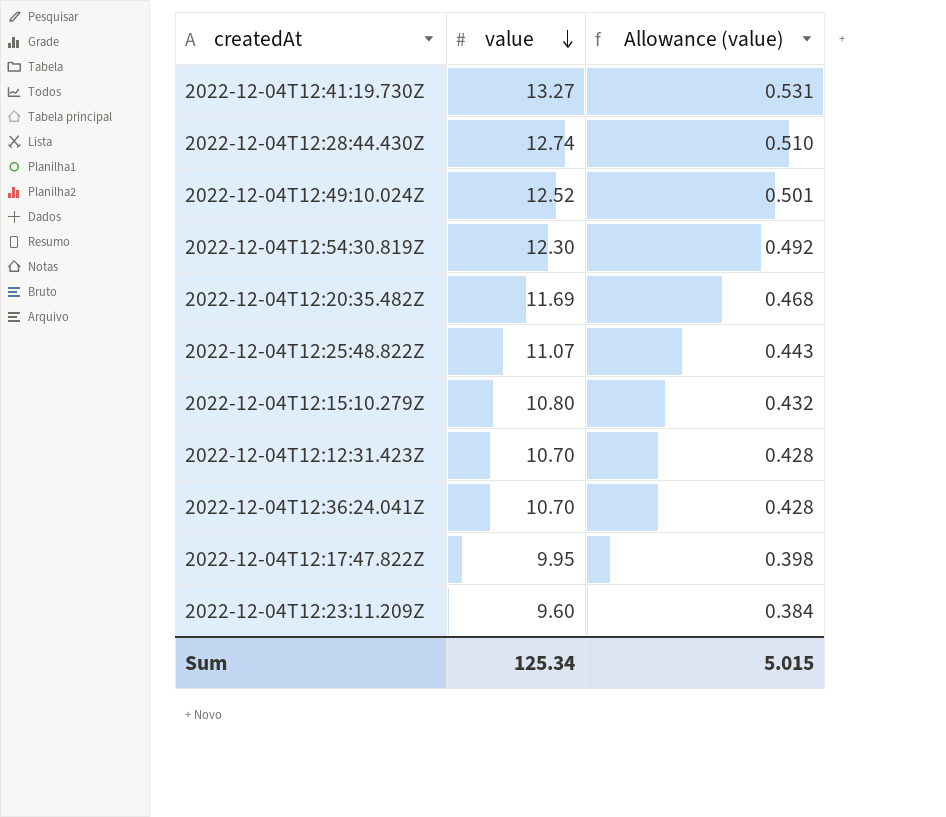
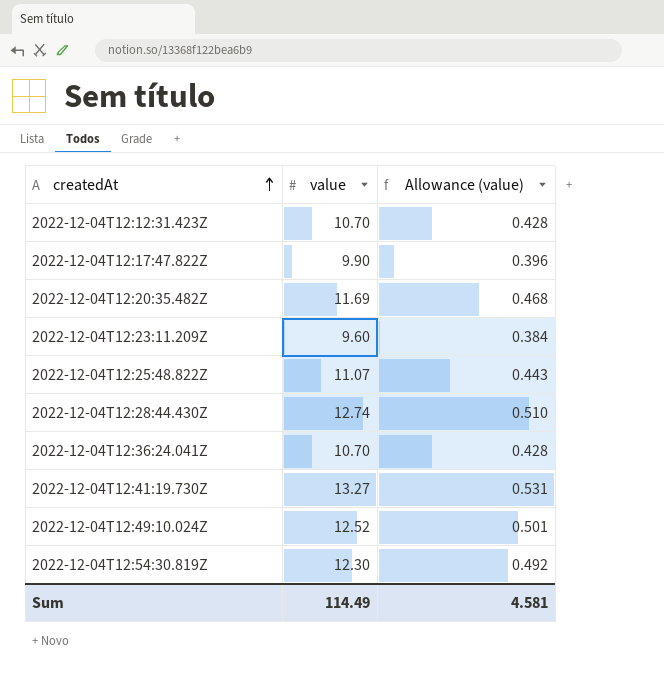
row order: value descending -> createdAt ascending
row 2022-12-04T12:15:10.279Z: 10.80 | 0.432 -> none
2022-12-04T12:17:47.822Z | value: 9.95 -> 9.90
2022-12-04T12:17:47.822Z | Allowance (value): 0.398 -> 0.396
Sum | value: 125.34 -> 114.49
Sum | Allowance (value): 5.015 -> 4.581

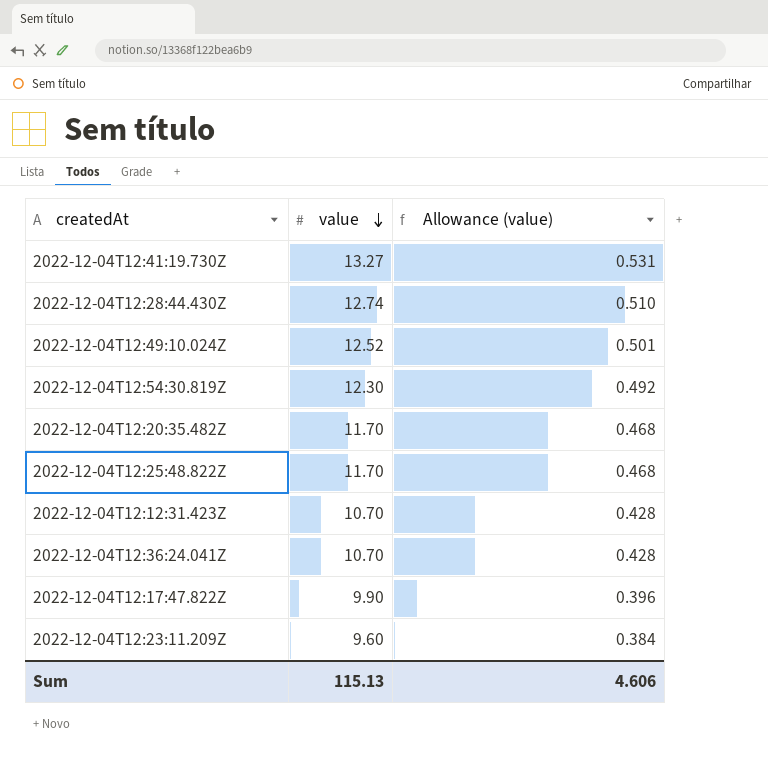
row order: createdAt ascending -> value descending
2022-12-04T12:20:35.482Z | value: 11.69 -> 11.70
2022-12-04T12:25:48.822Z | value: 11.07 -> 11.70
2022-12-04T12:25:48.822Z | Allowance (value): 0.443 -> 0.468
Sum | value: 114.49 -> 115.13
Sum | Allowance (value): 4.581 -> 4.606

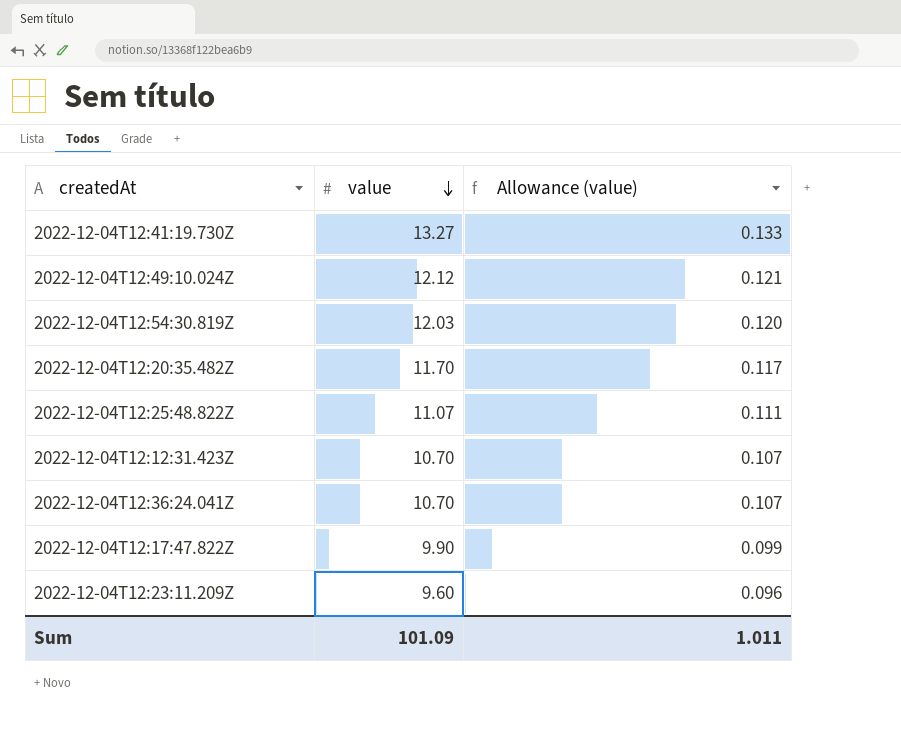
column Allowance (value) | formula: [value] * 0.04 -> [value] * 0.01
row 2022-12-04T12:28:44.430Z: 12.74 | 0.510 -> none
2022-12-04T12:49:10.024Z | value: 12.52 -> 12.12
2022-12-04T12:54:30.819Z | value: 12.30 -> 12.03
2022-12-04T12:25:48.822Z | value: 11.70 -> 11.07
Sum | value: 115.13 -> 101.09
Sum | Allowance (value): 4.606 -> 1.011

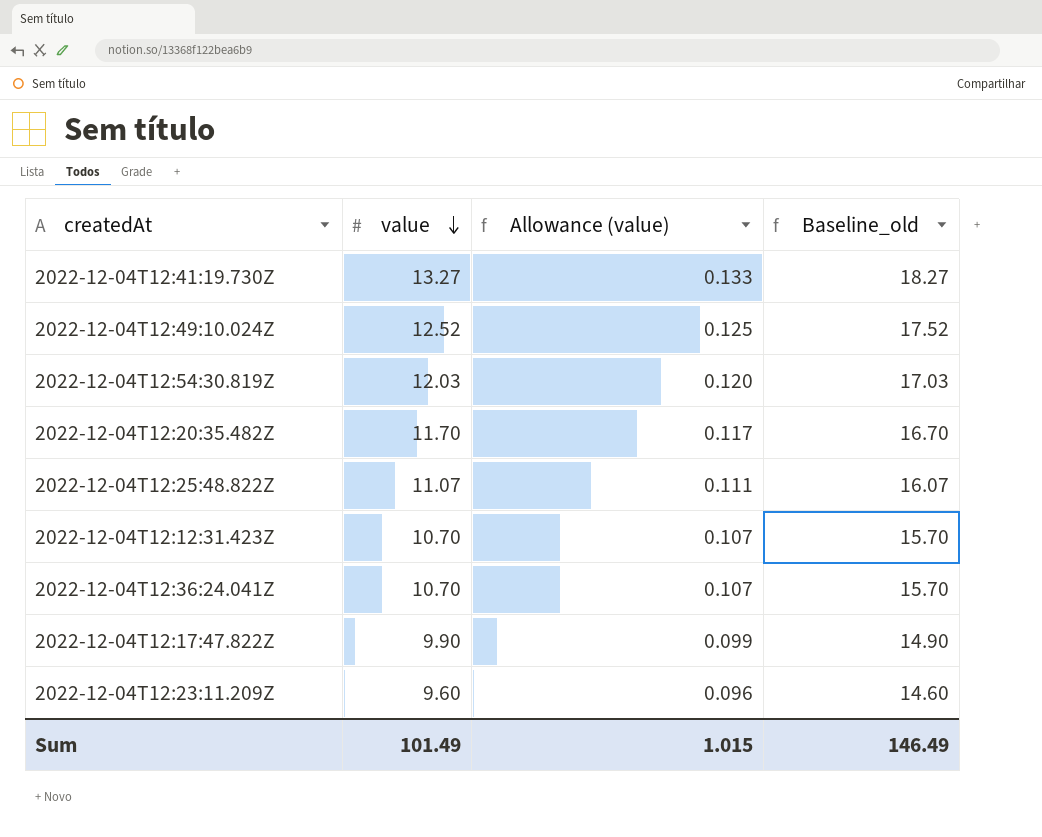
column Baseline_old | formula: none -> [value] + 5
2022-12-04T12:49:10.024Z | value: 12.12 -> 12.52
2022-12-04T12:49:10.024Z | Allowance (value): 0.121 -> 0.125
Sum | value: 101.09 -> 101.49
Sum | Allowance (value): 1.011 -> 1.015

